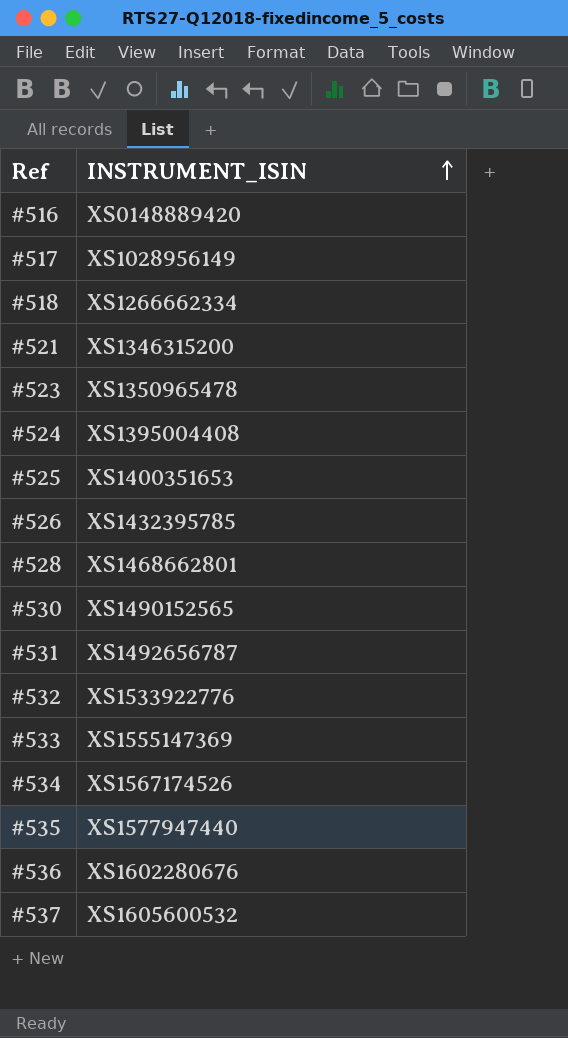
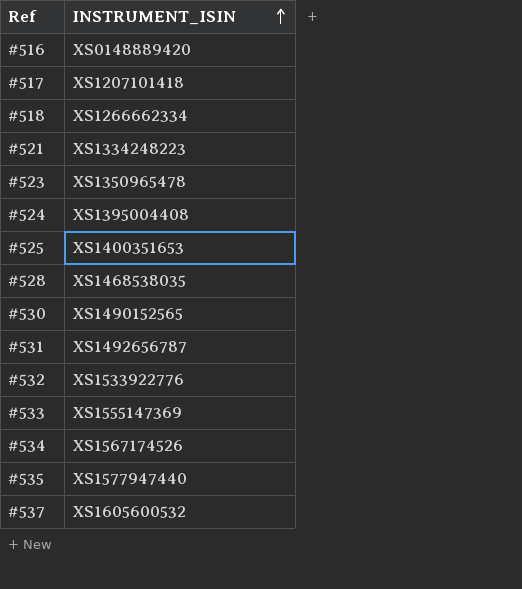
row #526: XS1432395785 -> none
row #536: XS1602280676 -> none
#517 | INSTRUMENT_ISIN: XS1028956149 -> XS1207101418
#521 | INSTRUMENT_ISIN: XS1346315200 -> XS1334248223
#528 | INSTRUMENT_ISIN: XS1468662801 -> XS1468538035

